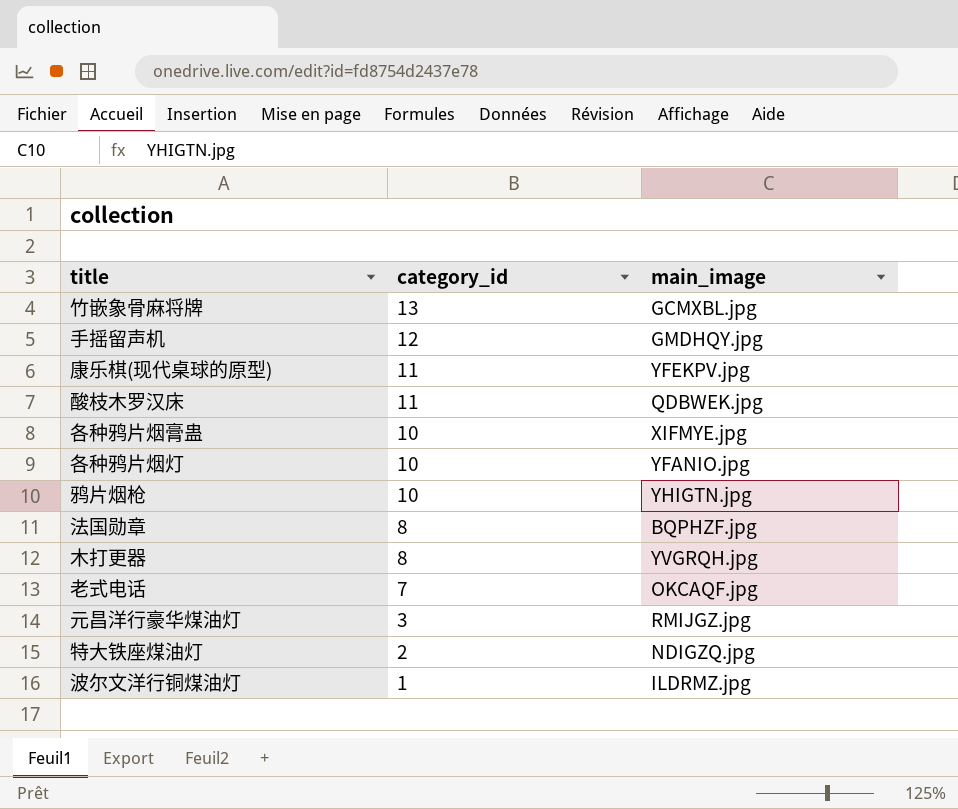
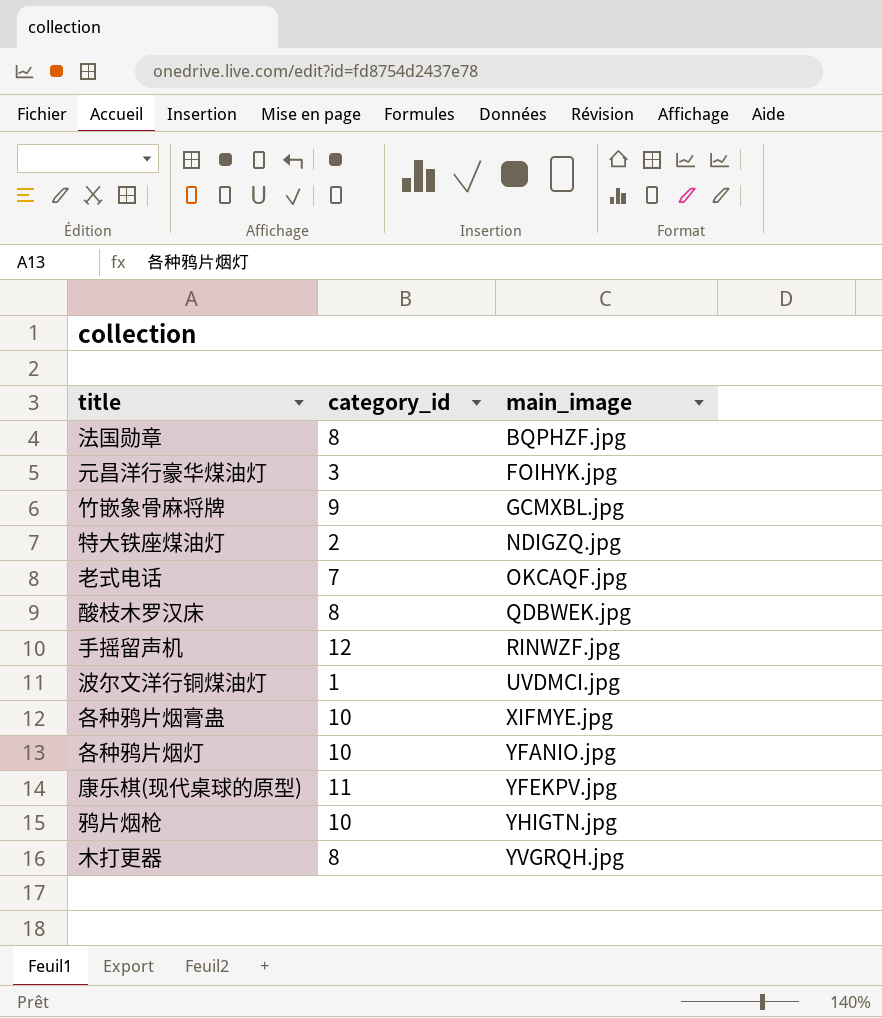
row order: category_id descending -> main_image ascending
元昌洋行豪华煤油灯 | main_image: RMIJGZ.jpg -> FOIHYK.jpg
竹嵌象骨麻将牌 | category_id: 13 -> 9
酸枝木罗汉床 | category_id: 11 -> 8
手摇留声机 | main_image: GMDHQY.jpg -> RINWZF.jpg
波尔文洋行铜煤油灯 | main_image: ILDRMZ.jpg -> UVDMCI.jpg

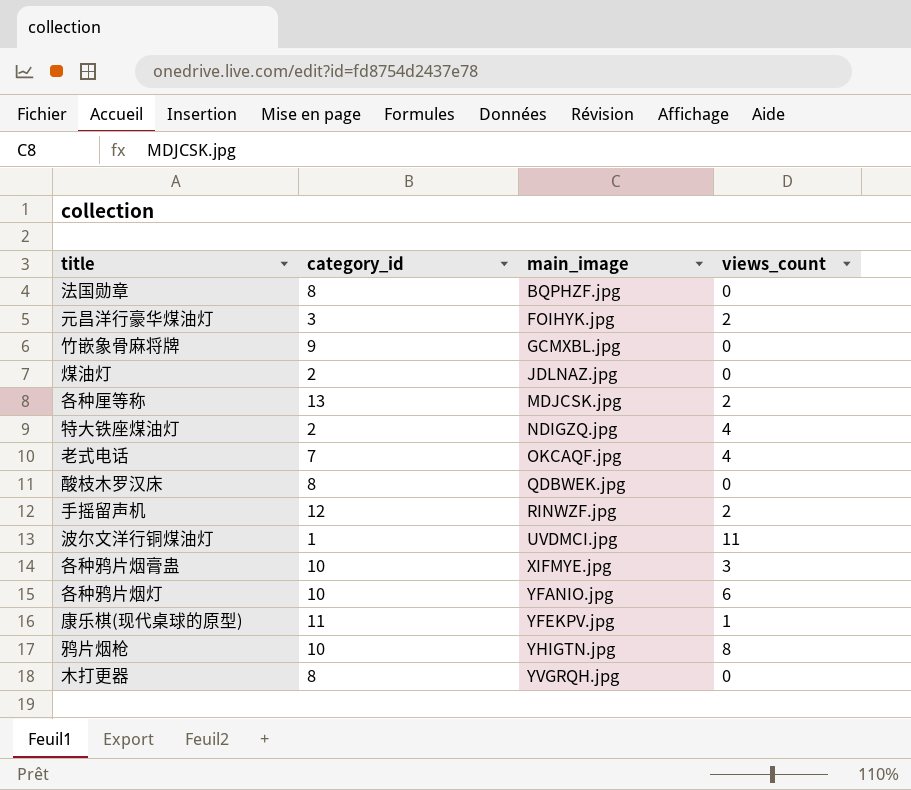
column views_count | position: none -> 4
row 煤油灯: none -> 2 | JDLNAZ.jpg | 0
row 各种厘等称: none -> 13 | MDJCSK.jpg | 2

